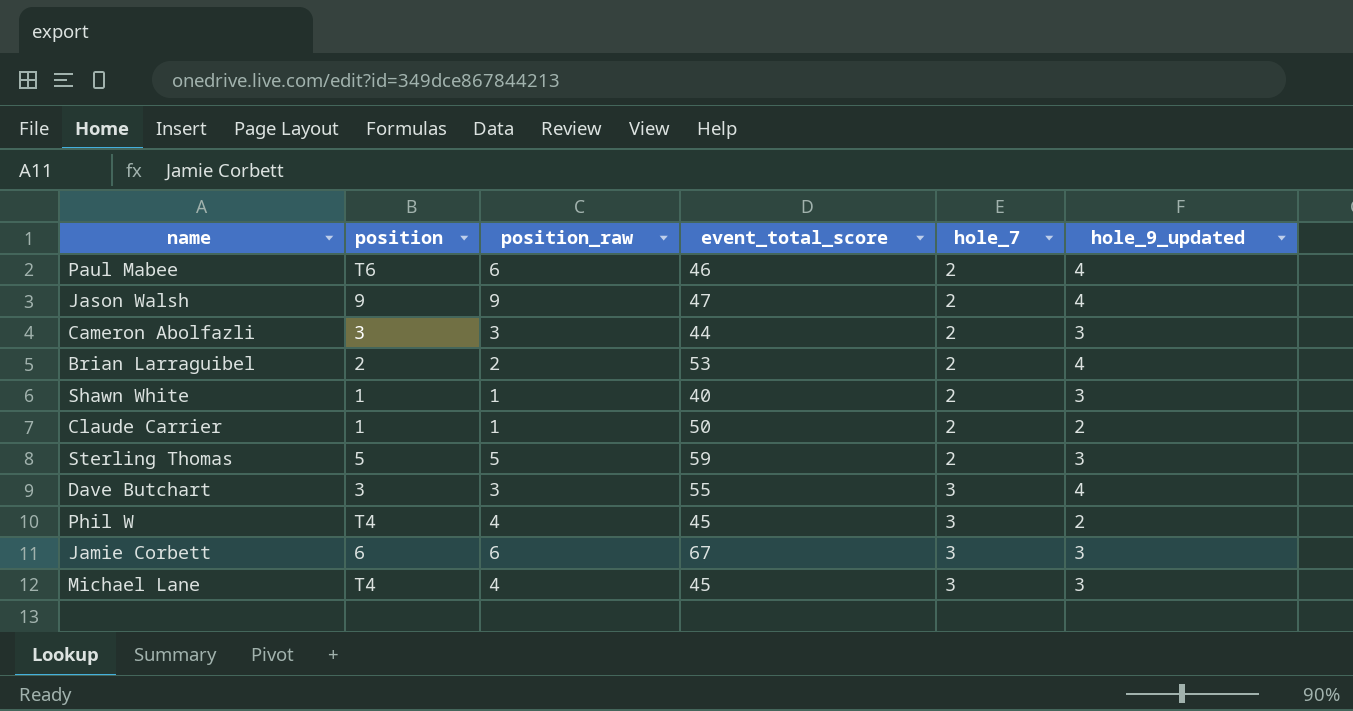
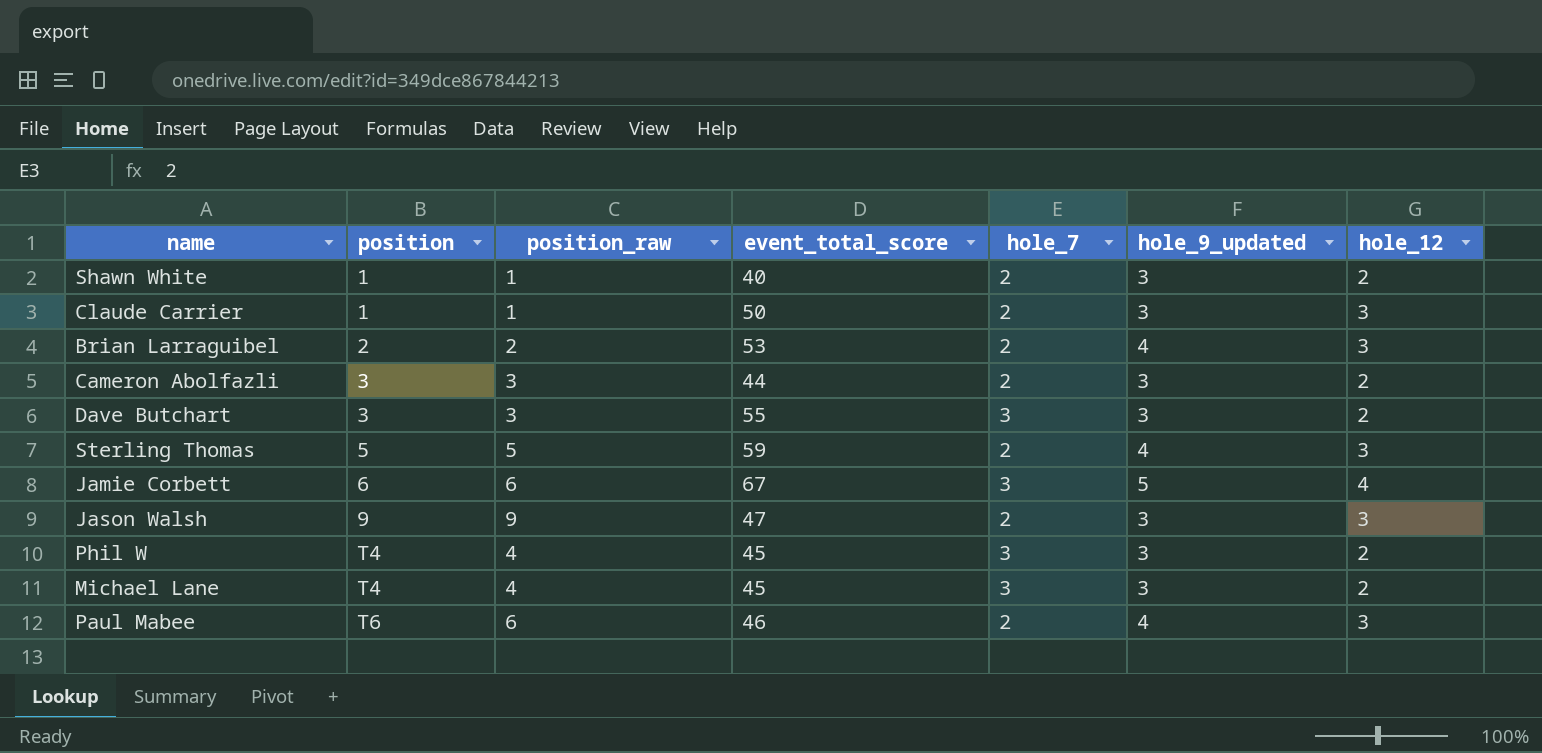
row order: hole_7 ascending -> position ascending
column hole_12 | position: none -> 7
Claude Carrier | hole_9_updated: 2 -> 3
Dave Butchart | hole_9_updated: 4 -> 3
Sterling Thomas | hole_9_updated: 3 -> 4
Jamie Corbett | hole_9_updated: 3 -> 5
Jason Walsh | hole_9_updated: 4 -> 3
Phil W | hole_9_updated: 2 -> 3

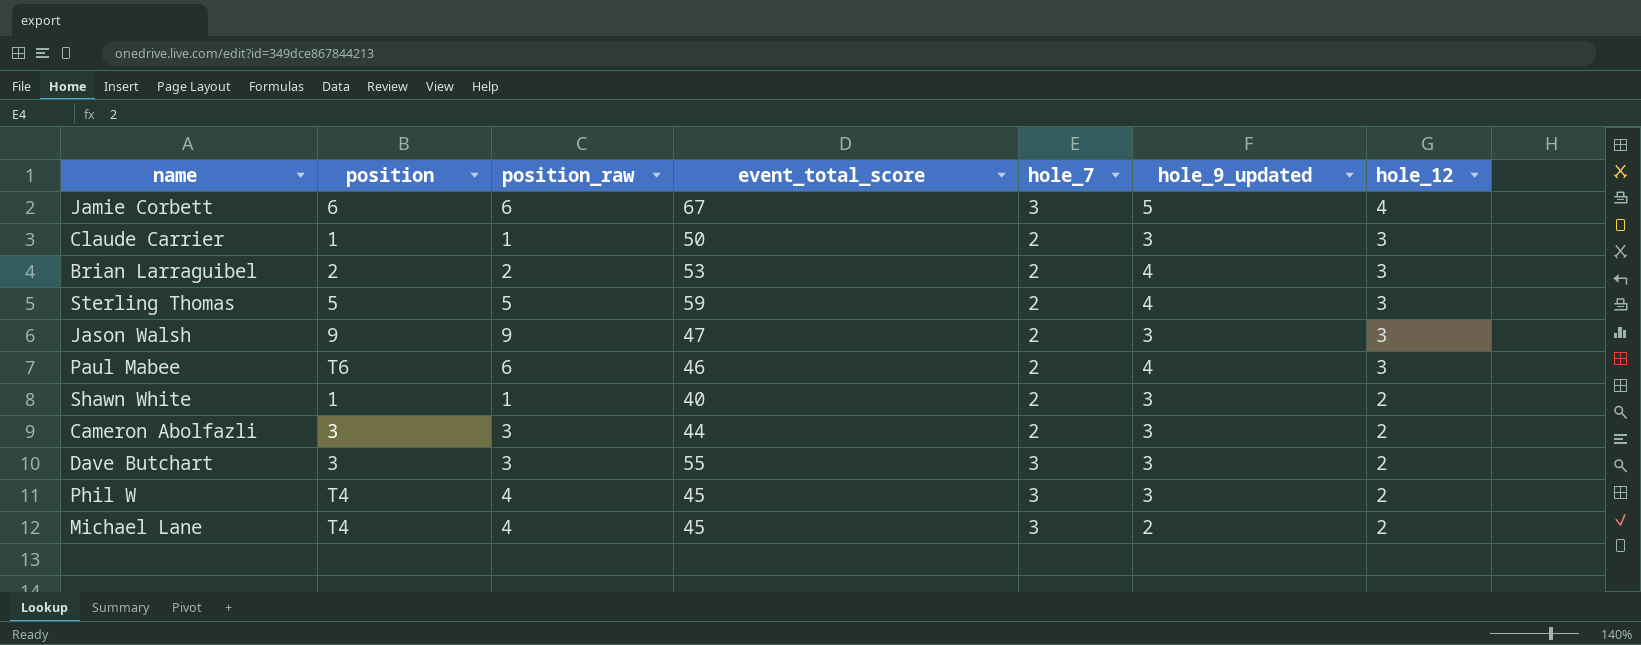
row order: position ascending -> hole_12 descending
Michael Lane | hole_9_updated: 3 -> 2

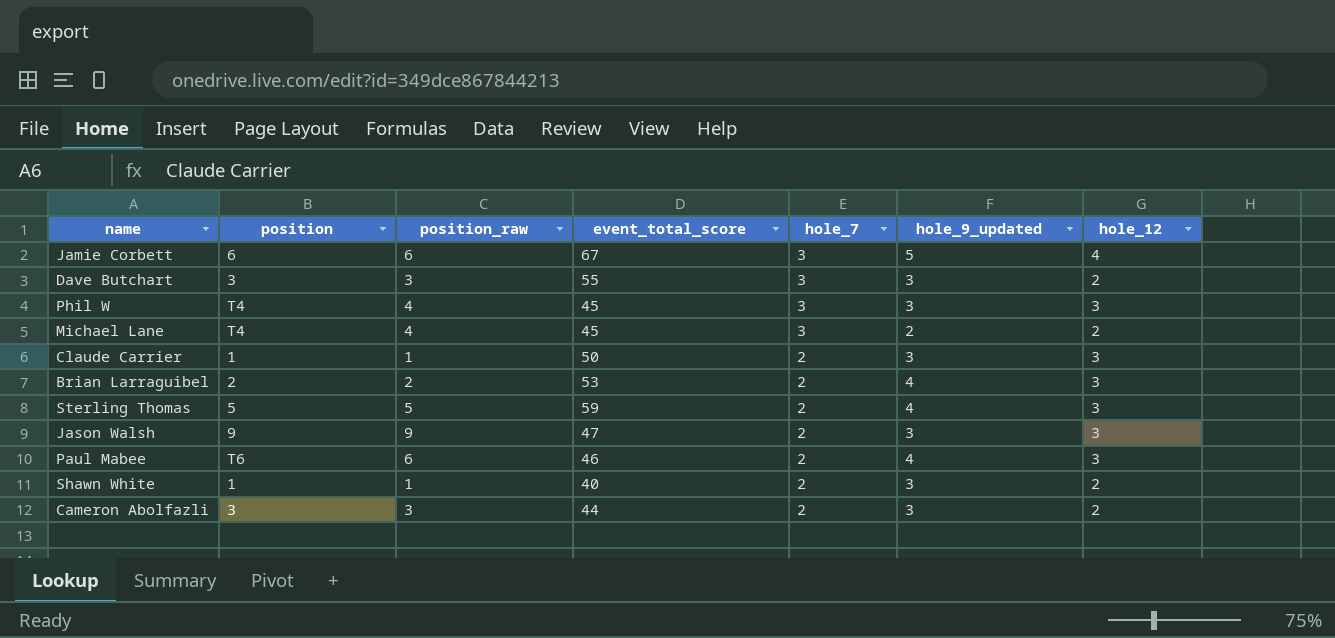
row order: hole_12 descending -> hole_7 descending
Phil W | hole_12: 2 -> 3

